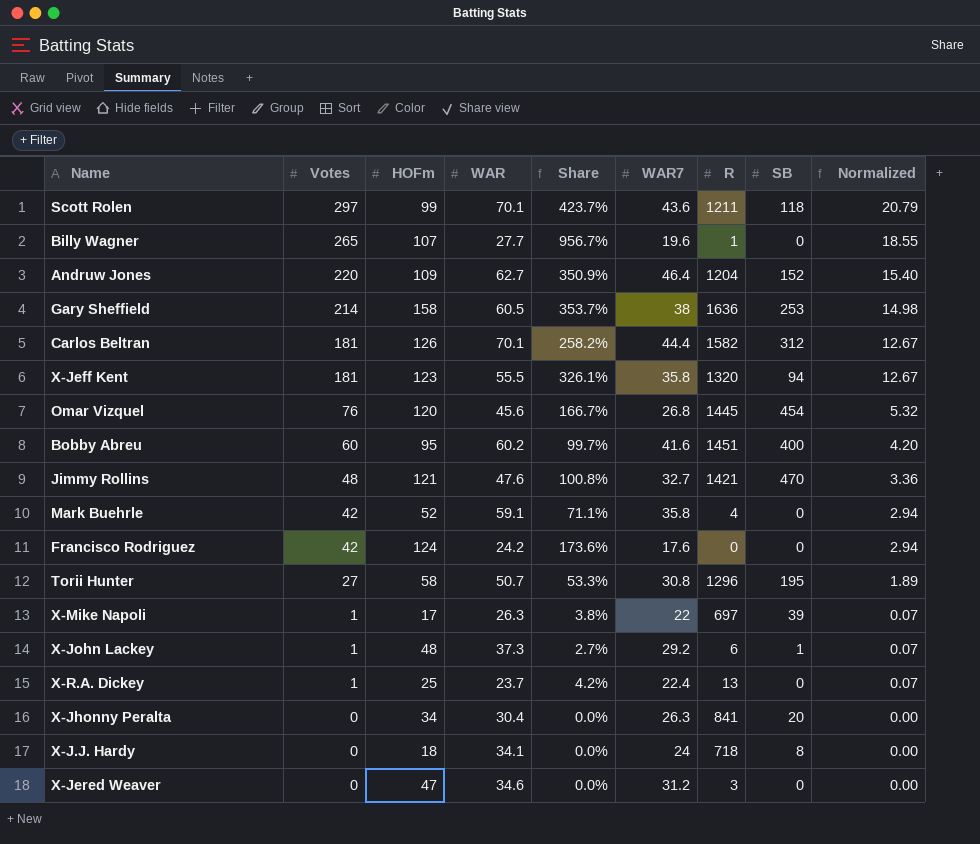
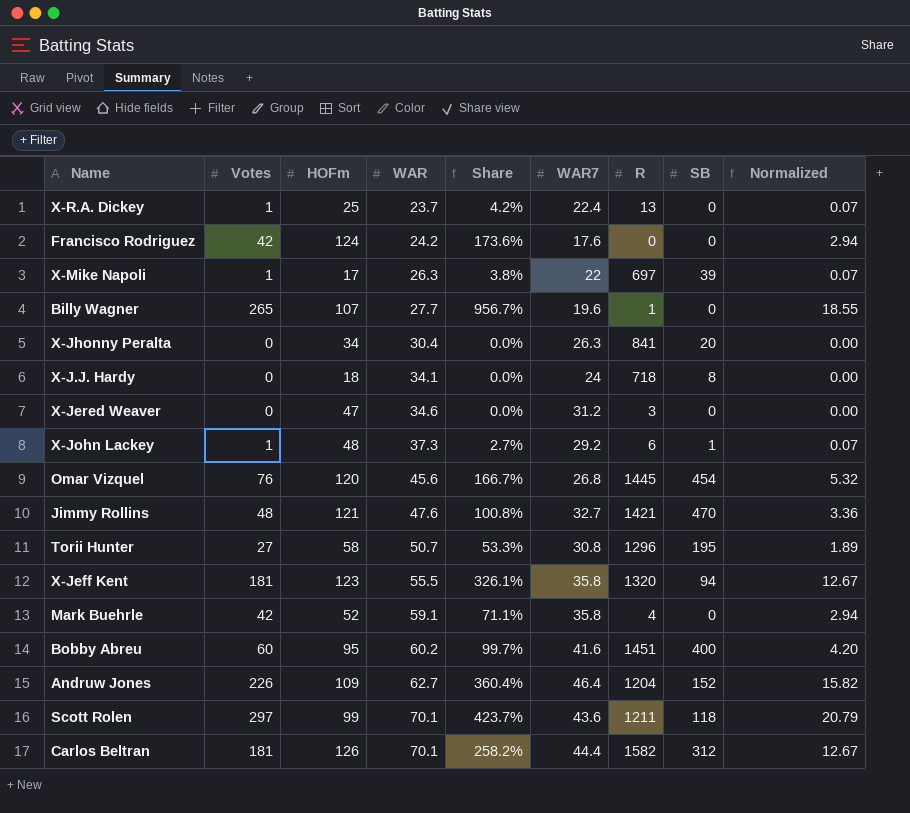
row order: Votes descending -> WAR ascending
row Gary Sheffield: 214 | 158 | 60.5 | 353.7% | 38 | 1636 | 253 | 14.98 -> none
Andruw Jones | Votes: 220 -> 226
Andruw Jones | Share: 350.9% -> 360.4%
Andruw Jones | Normalized: 15.40 -> 15.82

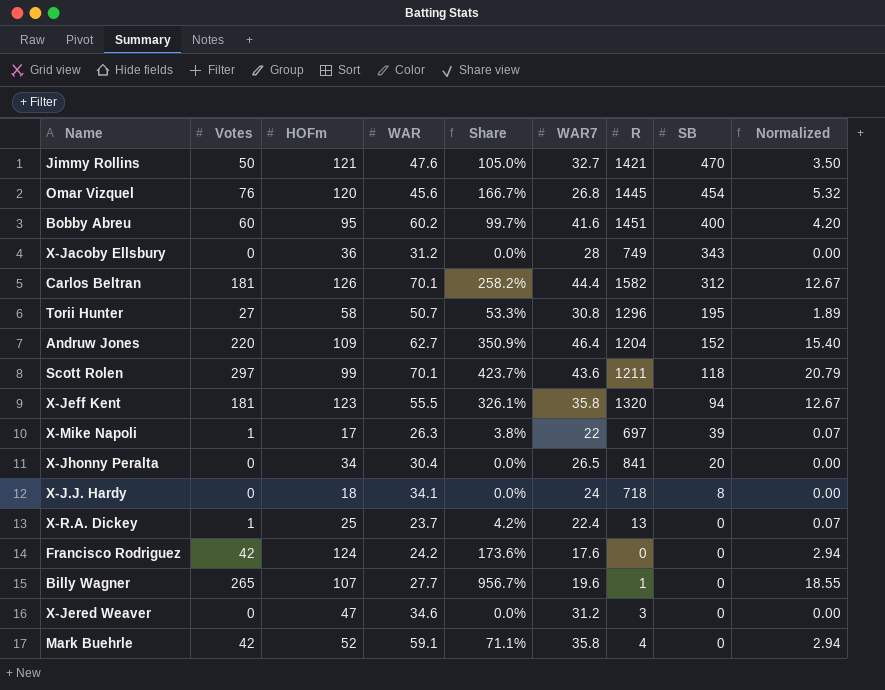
row order: WAR ascending -> SB descending
row X-John Lackey: 1 | 48 | 37.3 | 2.7% | 29.2 | 6 | 1 | 0.07 -> none
Jimmy Rollins | Votes: 48 -> 50
Jimmy Rollins | Share: 100.8% -> 105.0%
Jimmy Rollins | Normalized: 3.36 -> 3.50
row X-Jacoby Ellsbury: none -> 0 | 36 | 31.2 | 0.0% | 28 | 749 | 343 | 0.00
Andruw Jones | Votes: 226 -> 220
Andruw Jones | Share: 360.4% -> 350.9%
Andruw Jones | Normalized: 15.82 -> 15.40
X-Jhonny Peralta | WAR7: 26.3 -> 26.5

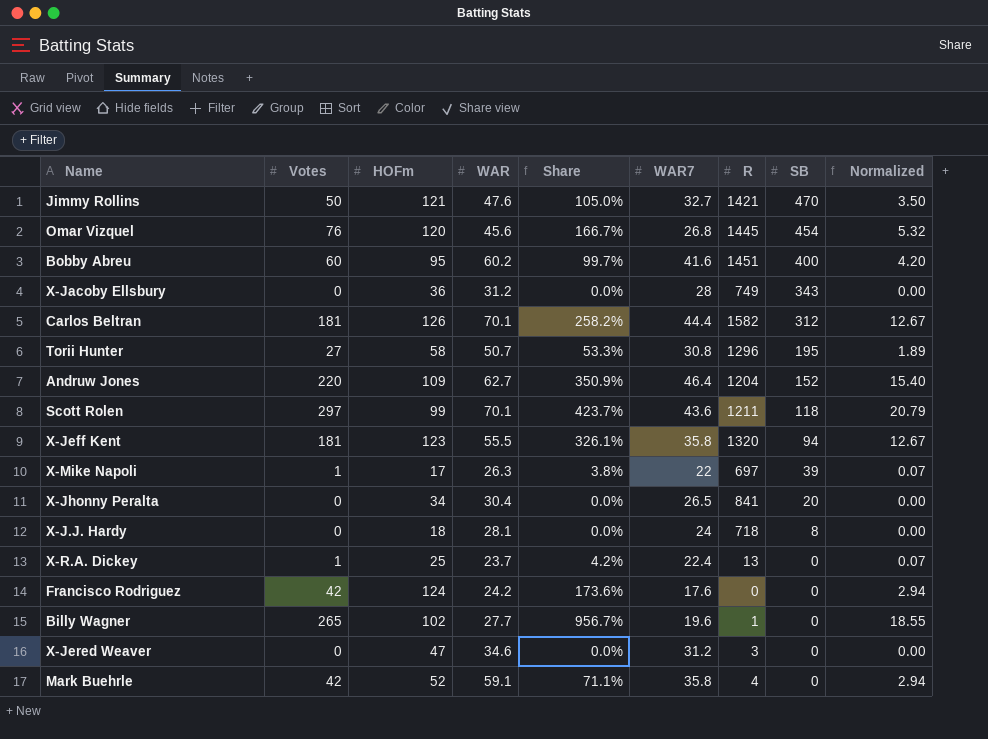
X-J.J. Hardy | WAR: 34.1 -> 28.1
Billy Wagner | HOFm: 107 -> 102

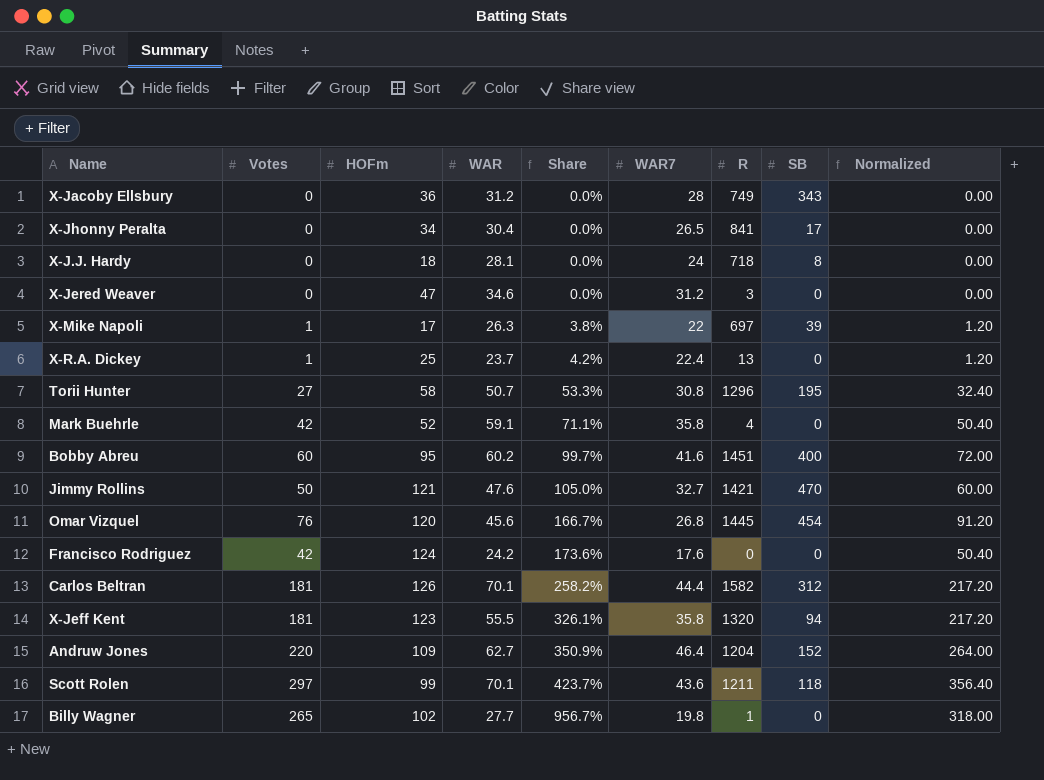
row order: SB descending -> Share ascending
column Normalized | formula: [Votes] * 0.07 -> [Votes] * 1.2
X-Jhonny Peralta | SB: 20 -> 17
Billy Wagner | WAR7: 19.6 -> 19.8

